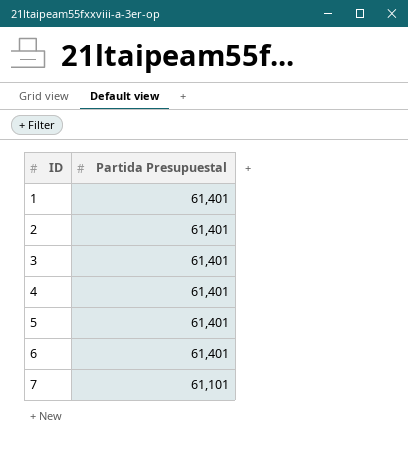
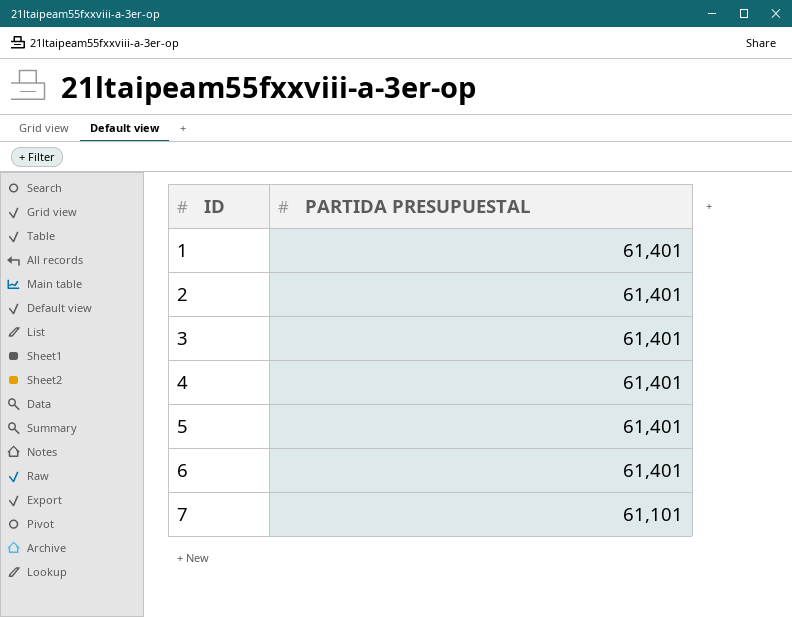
column name: Partida Presupuestal -> PARTIDA PRESUPUESTAL

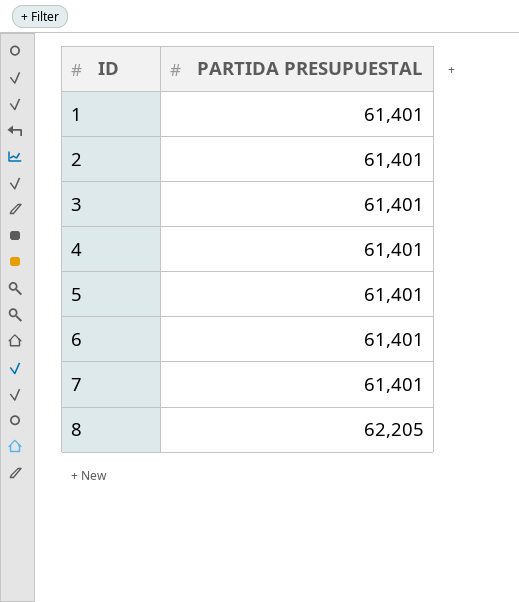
7 | PARTIDA PRESUPUESTAL: 61,101 -> 61,401
row 8: none -> 62,205

